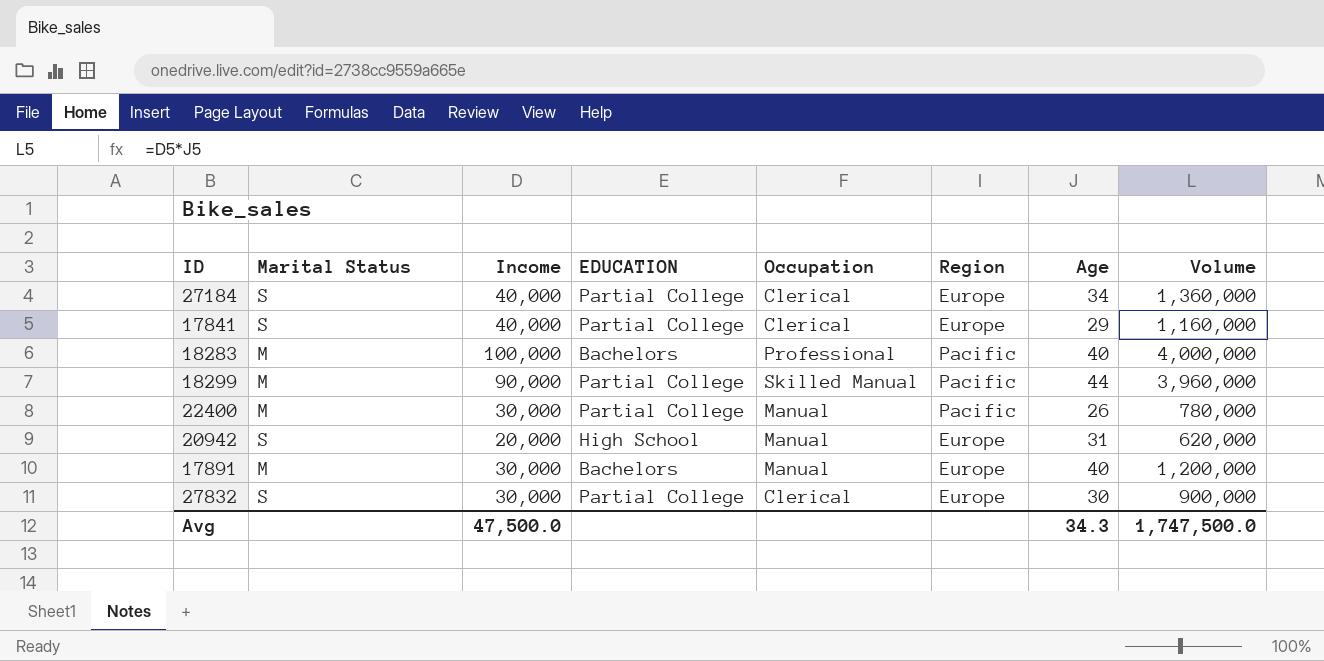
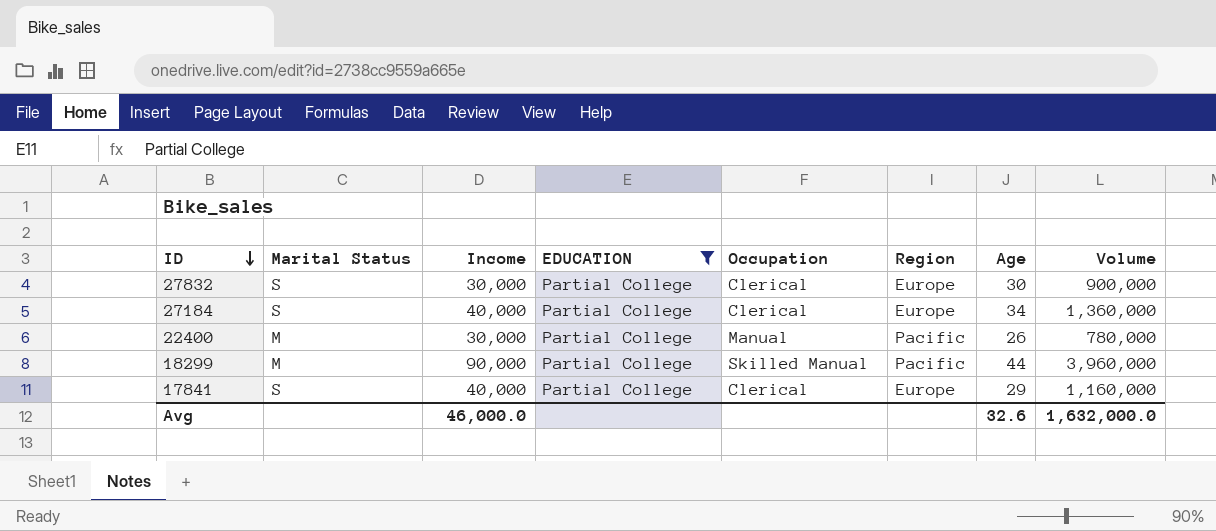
filter: none -> EDUCATION = Partial College
row order: none -> ID descending
Avg | Income: 47,500.0 -> 46,000.0
Avg | Age: 34.3 -> 32.6
Avg | Volume: 1,747,500.0 -> 1,632,000.0

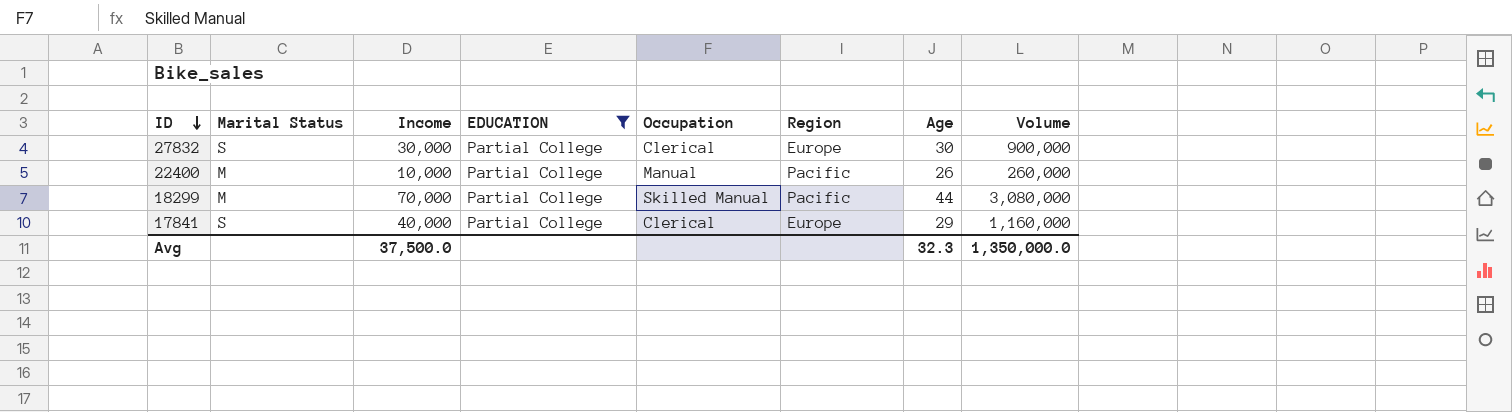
row 27184: S | 40,000 | Partial College | Clerical | Europe | 34 | 1,360,000 -> none
22400 | Income: 30,000 -> 10,000
22400 | Volume: 780,000 -> 260,000
18299 | Income: 90,000 -> 70,000
18299 | Volume: 3,960,000 -> 3,080,000
Avg | Income: 46,000.0 -> 37,500.0
Avg | Age: 32.6 -> 32.3
Avg | Volume: 1,632,000.0 -> 1,350,000.0

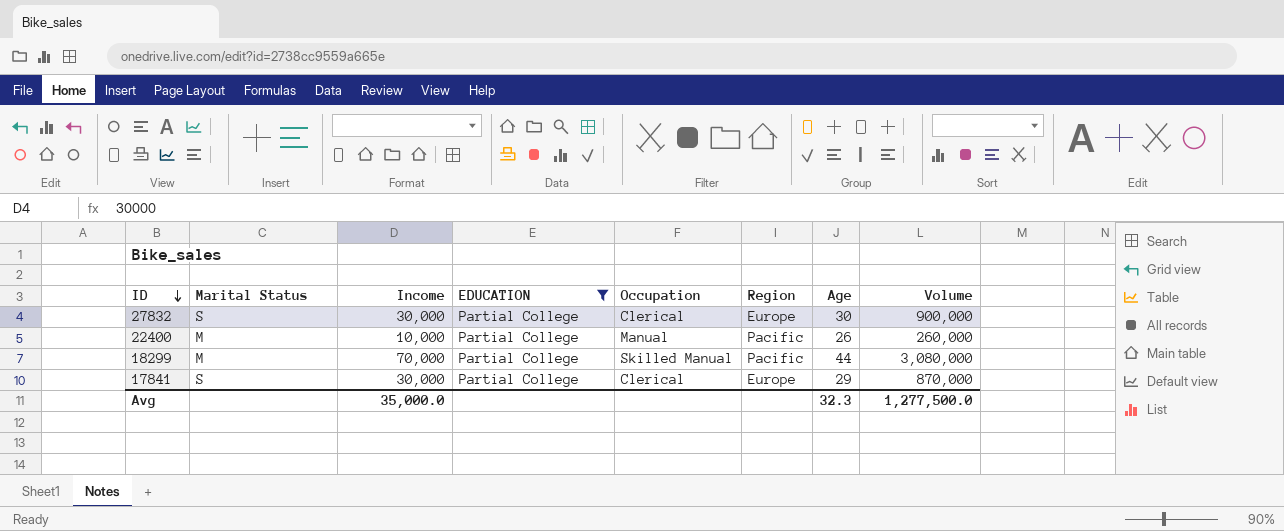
17841 | Income: 40,000 -> 30,000
17841 | Volume: 1,160,000 -> 870,000
Avg | Income: 37,500.0 -> 35,000.0
Avg | Volume: 1,350,000.0 -> 1,277,500.0

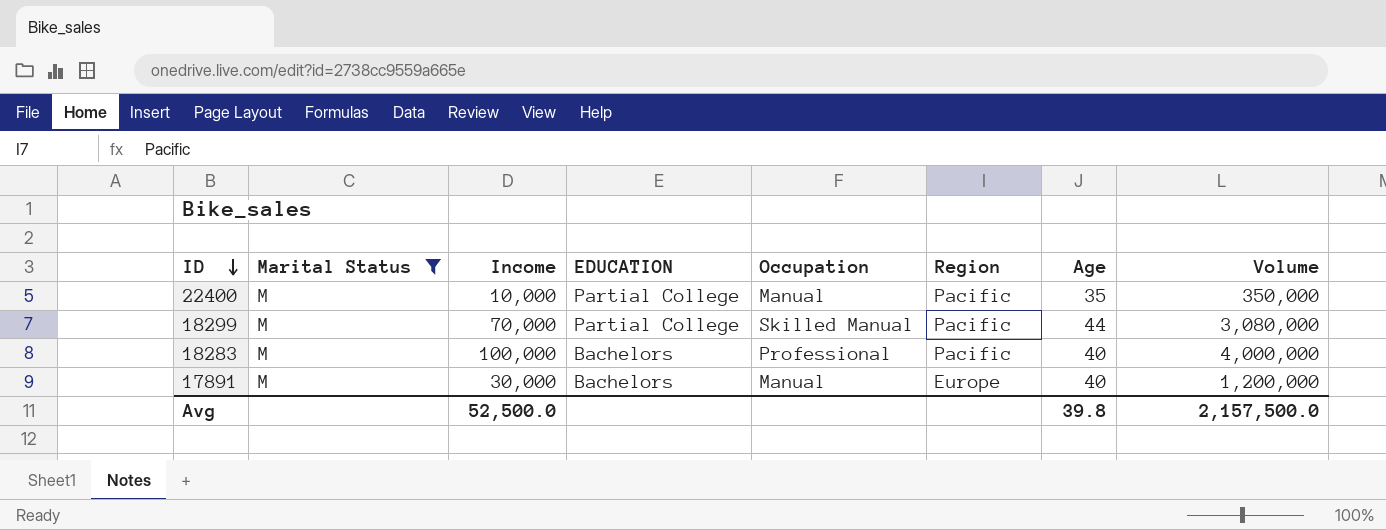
filter: EDUCATION = Partial College -> Marital Status = M
22400 | Age: 26 -> 35
22400 | Volume: 260,000 -> 350,000
Avg | Income: 35,000.0 -> 52,500.0
Avg | Age: 32.3 -> 39.8
Avg | Volume: 1,277,500.0 -> 2,157,500.0

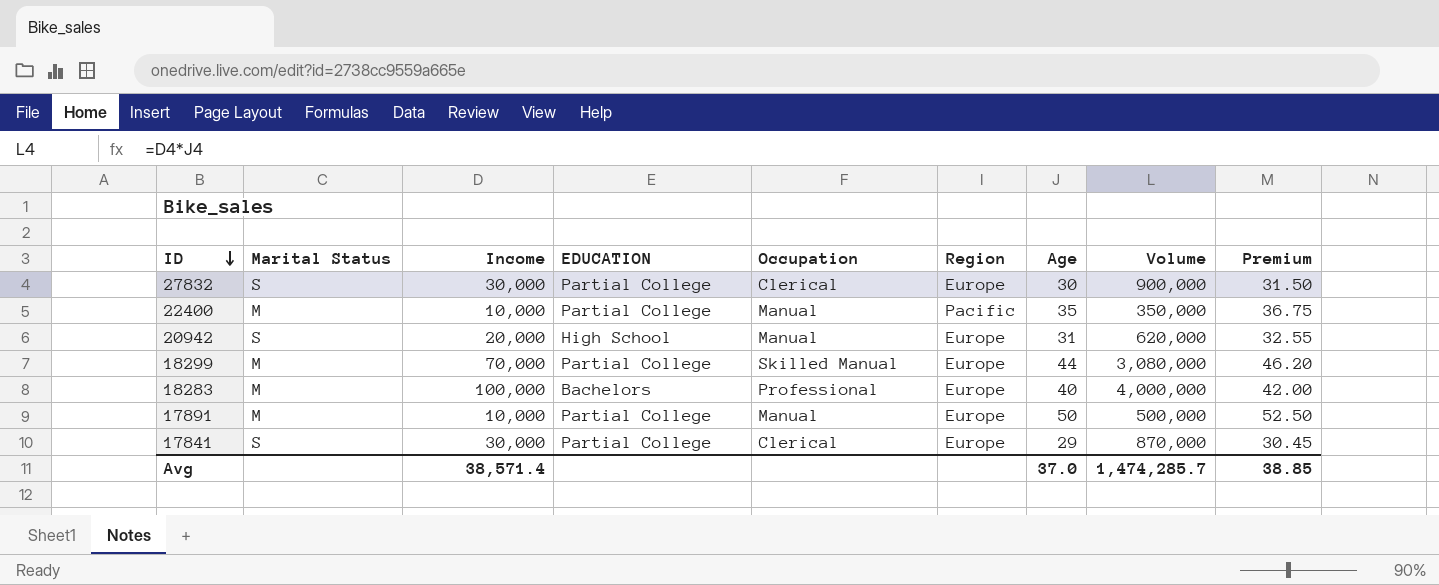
filter: Marital Status = M -> none
column Premium | formula: none -> [Age] * 1.05
18299 | Region: Pacific -> Europe
18283 | Region: Pacific -> Europe
17891 | Income: 30,000 -> 10,000
17891 | EDUCATION: Bachelors -> Partial College
17891 | Age: 40 -> 50
17891 | Volume: 1,200,000 -> 500,000
Avg | Income: 52,500.0 -> 38,571.4
Avg | Age: 39.8 -> 37.0
Avg | Volume: 2,157,500.0 -> 1,474,285.7

